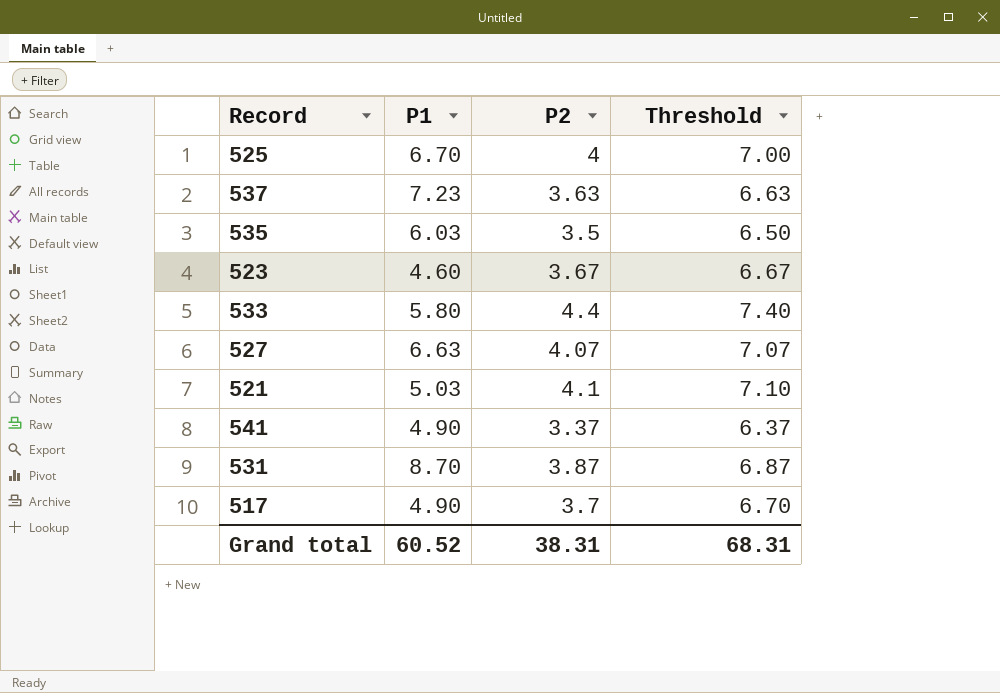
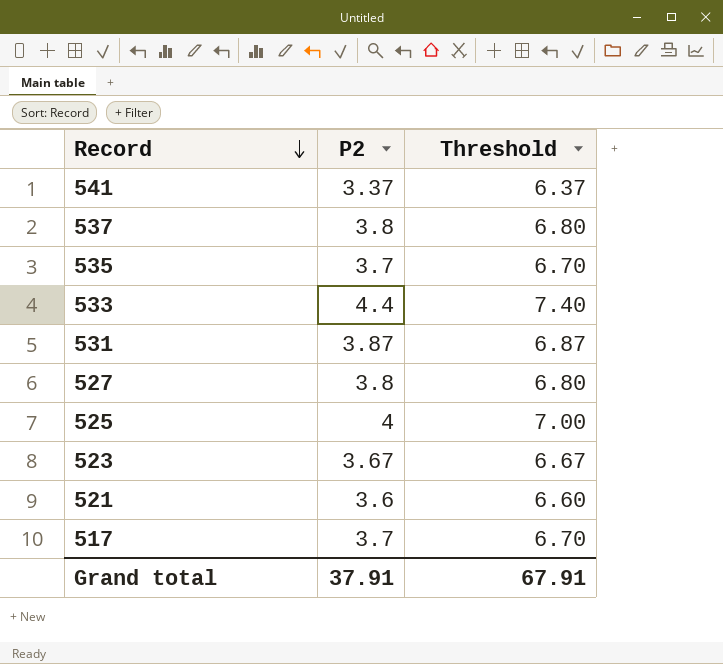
row order: none -> Record descending
column P1 | position: 2 -> none
537 | P2: 3.63 -> 3.8
537 | Threshold: 6.63 -> 6.80
535 | P2: 3.5 -> 3.7
535 | Threshold: 6.50 -> 6.70
527 | P2: 4.07 -> 3.8
527 | Threshold: 7.07 -> 6.80
521 | P2: 4.1 -> 3.6
521 | Threshold: 7.10 -> 6.60
Grand total | P2: 38.31 -> 37.91
Grand total | Threshold: 68.31 -> 67.91

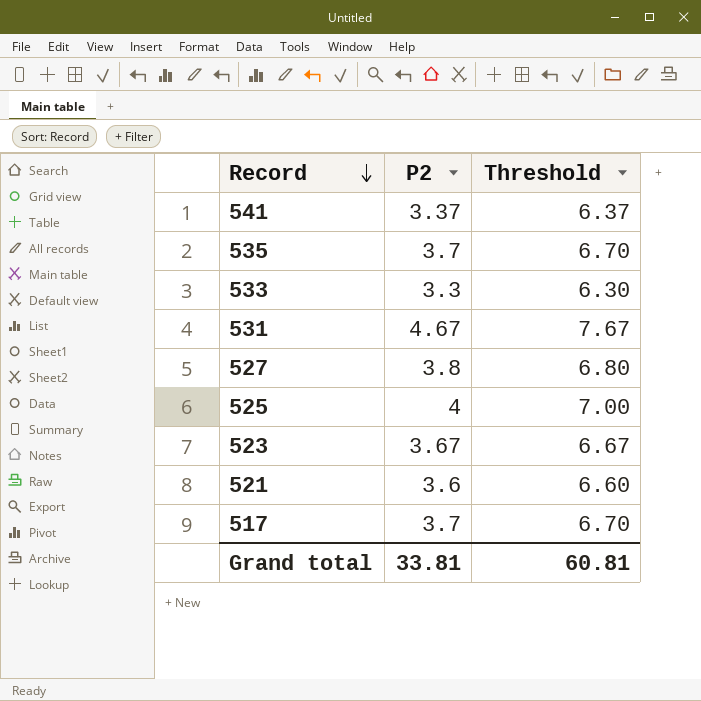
row 537: 3.8 | 6.80 -> none
533 | P2: 4.4 -> 3.3
533 | Threshold: 7.40 -> 6.30
531 | P2: 3.87 -> 4.67
531 | Threshold: 6.87 -> 7.67
Grand total | P2: 37.91 -> 33.81
Grand total | Threshold: 67.91 -> 60.81

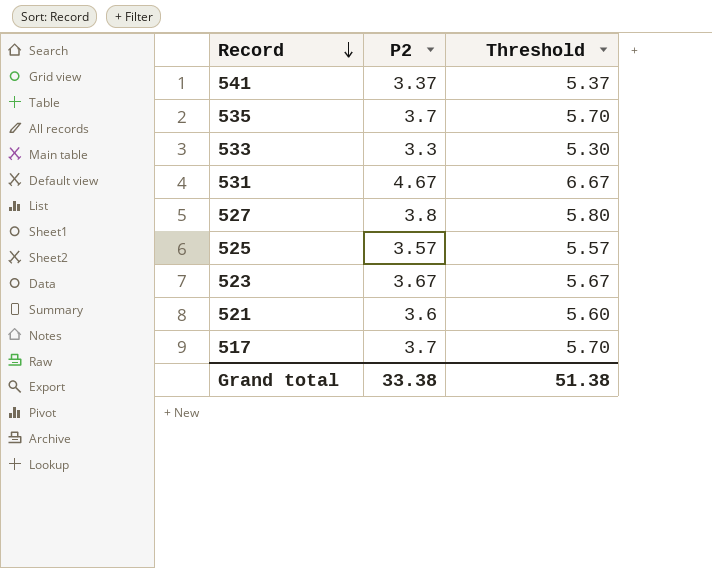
column Threshold | formula: [P2] + 3 -> [P2] + 2
525 | P2: 4 -> 3.57
Grand total | P2: 33.81 -> 33.38
Grand total | Threshold: 60.81 -> 51.38

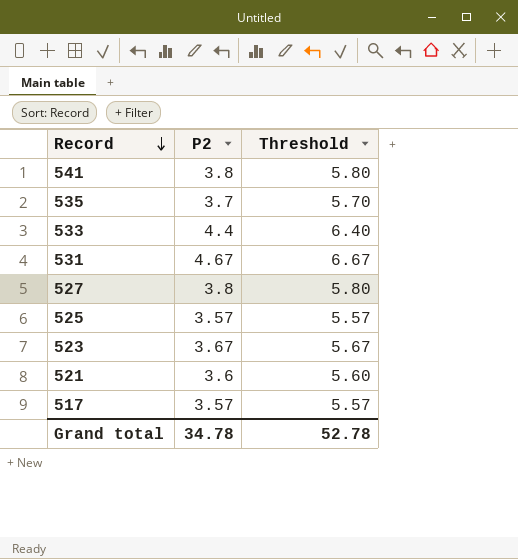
541 | P2: 3.37 -> 3.8
541 | Threshold: 5.37 -> 5.80
533 | P2: 3.3 -> 4.4
533 | Threshold: 5.30 -> 6.40
517 | P2: 3.7 -> 3.57
517 | Threshold: 5.70 -> 5.57
Grand total | P2: 33.38 -> 34.78
Grand total | Threshold: 51.38 -> 52.78

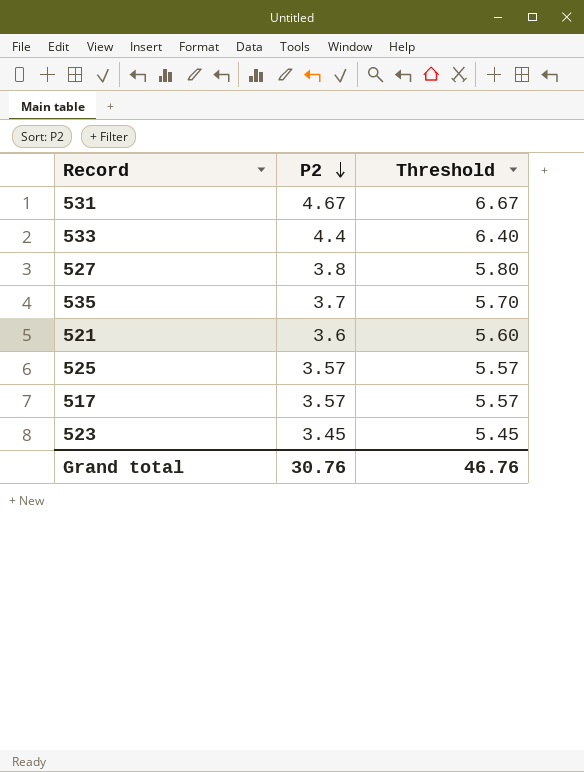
row order: Record descending -> P2 descending
row 541: 3.8 | 5.80 -> none
523 | P2: 3.67 -> 3.45
523 | Threshold: 5.67 -> 5.45
Grand total | P2: 34.78 -> 30.76
Grand total | Threshold: 52.78 -> 46.76

